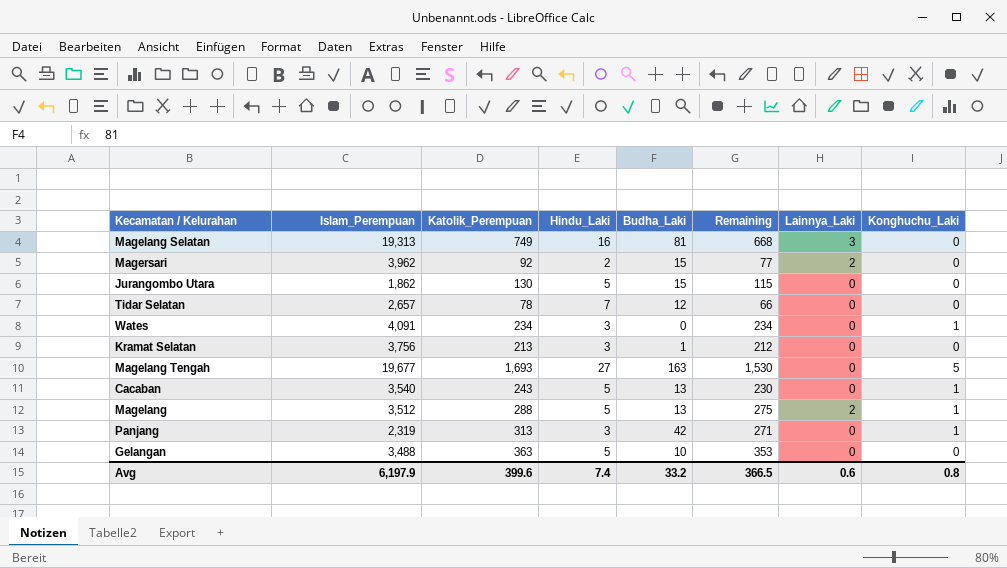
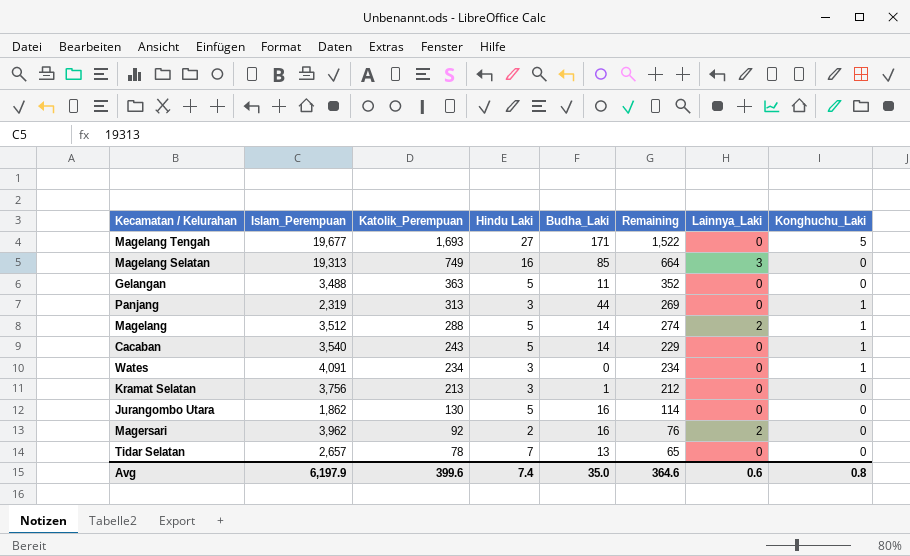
row order: none -> Katolik_Perempuan descending
column name: Hindu_Laki -> Hindu Laki
Magelang Tengah | Budha_Laki: 163 -> 171
Magelang Tengah | Remaining: 1,530 -> 1,522
Magelang Selatan | Budha_Laki: 81 -> 85
Magelang Selatan | Remaining: 668 -> 664
Gelangan | Budha_Laki: 10 -> 11
Gelangan | Remaining: 353 -> 352
Panjang | Budha_Laki: 42 -> 44
Panjang | Remaining: 271 -> 269
Magelang | Budha_Laki: 13 -> 14
Magelang | Remaining: 275 -> 274
Cacaban | Budha_Laki: 13 -> 14
Cacaban | Remaining: 230 -> 229
Jurangombo Utara | Budha_Laki: 15 -> 16
Jurangombo Utara | Remaining: 115 -> 114
Magersari | Budha_Laki: 15 -> 16
Magersari | Remaining: 77 -> 76
Tidar Selatan | Budha_Laki: 12 -> 13
Tidar Selatan | Remaining: 66 -> 65
Avg | Budha_Laki: 33.2 -> 35.0
Avg | Remaining: 366.5 -> 364.6

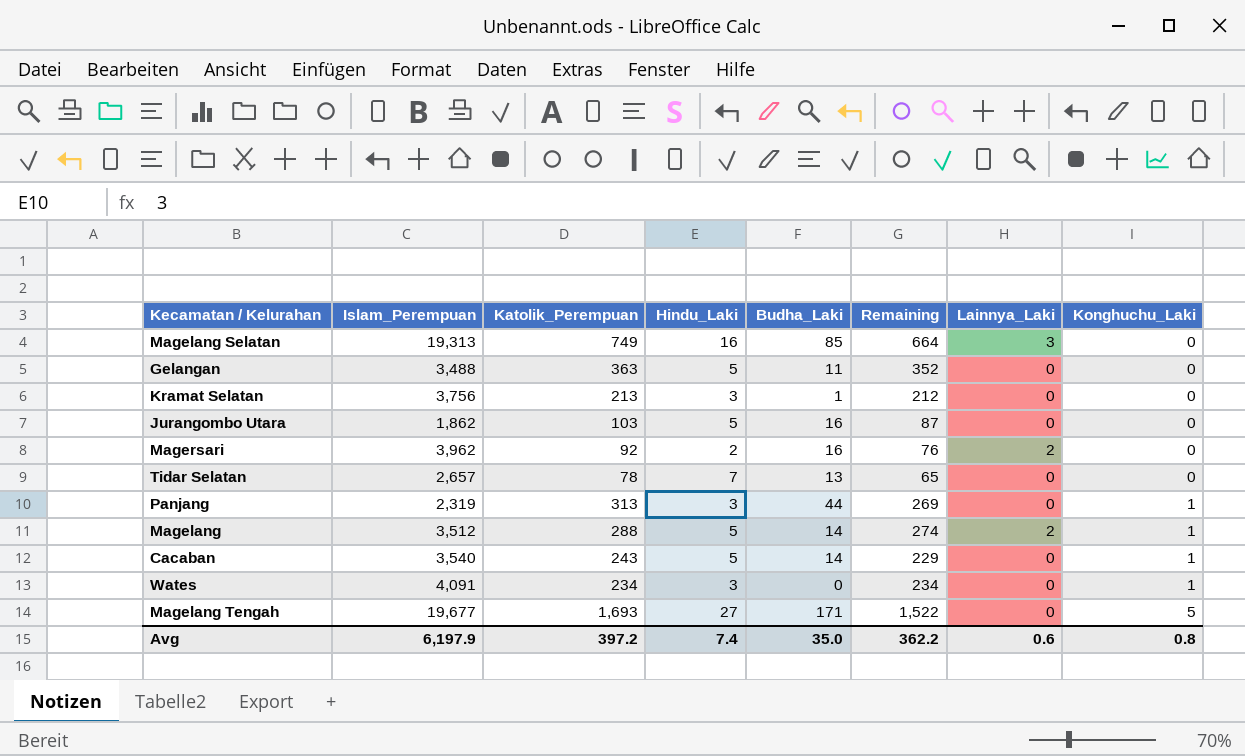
row order: Katolik_Perempuan descending -> Konghuchu_Laki ascending
column name: Hindu Laki -> Hindu_Laki
Jurangombo Utara | Katolik_Perempuan: 130 -> 103
Jurangombo Utara | Remaining: 114 -> 87
Avg | Katolik_Perempuan: 399.6 -> 397.2
Avg | Remaining: 364.6 -> 362.2

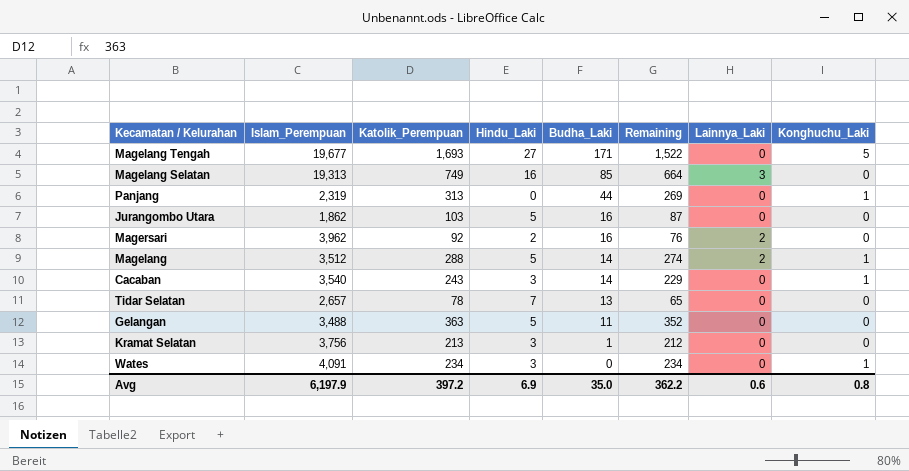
row order: Konghuchu_Laki ascending -> Budha_Laki descending
Panjang | Hindu_Laki: 3 -> 0
Cacaban | Hindu_Laki: 5 -> 3
Avg | Hindu_Laki: 7.4 -> 6.9

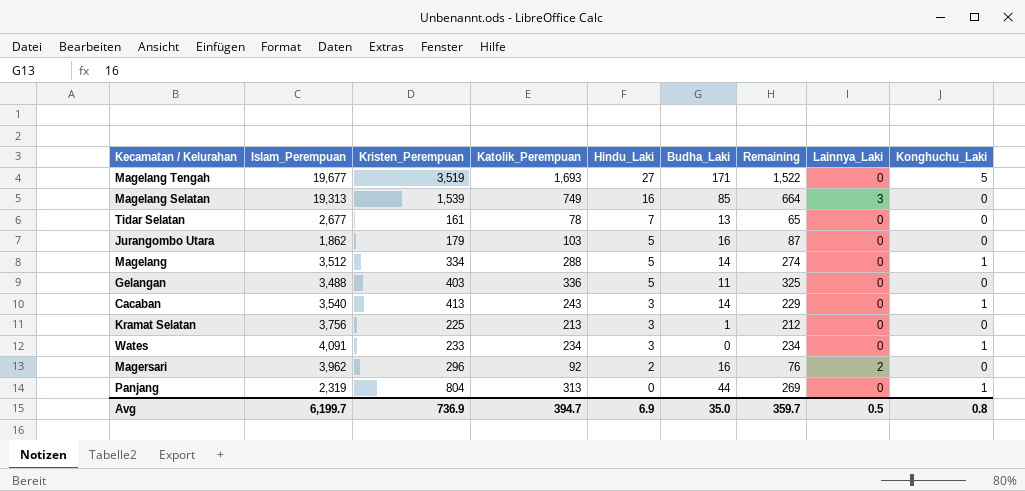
row order: Budha_Laki descending -> Hindu_Laki descending
column Kristen_Perempuan | position: none -> 3
Tidar Selatan | Islam_Perempuan: 2,657 -> 2,677
Magelang | Lainnya_Laki: 2 -> 0
Gelangan | Katolik_Perempuan: 363 -> 336
Gelangan | Remaining: 352 -> 325
Avg | Islam_Perempuan: 6,197.9 -> 6,199.7
Avg | Katolik_Perempuan: 397.2 -> 394.7
Avg | Remaining: 362.2 -> 359.7
Avg | Lainnya_Laki: 0.6 -> 0.5

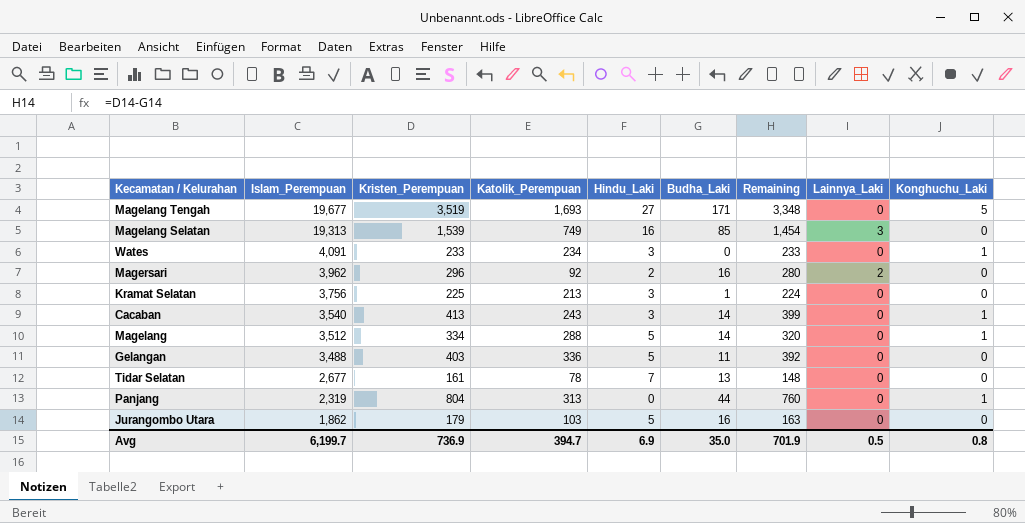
row order: Hindu_Laki descending -> Islam_Perempuan descending
column Remaining | formula: [Katolik_Perempuan] - [Budha_Laki] -> [Kristen_Perempuan] - [Budha_Laki]
Avg | Remaining: 359.7 -> 701.9

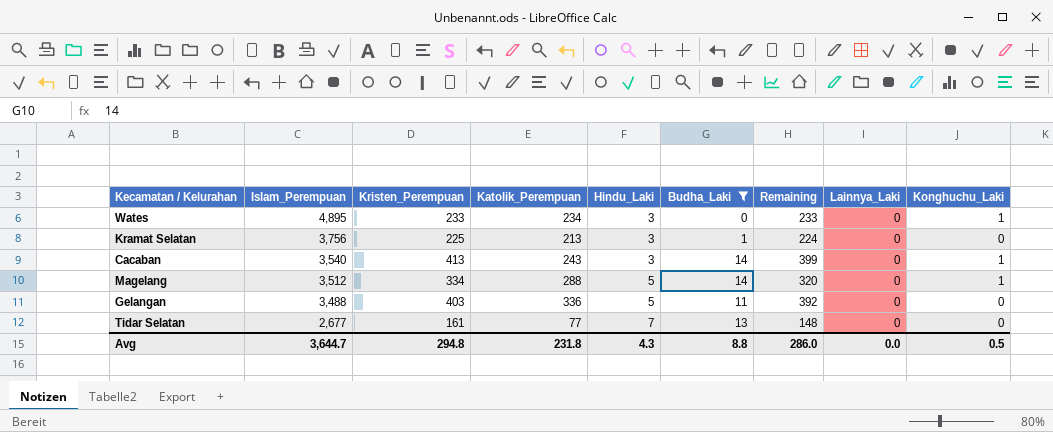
filter: none -> Budha_Laki <= 14
Wates | Islam_Perempuan: 4,091 -> 4,895
Tidar Selatan | Katolik_Perempuan: 78 -> 77
Avg | Islam_Perempuan: 6,199.7 -> 3,644.7
Avg | Kristen_Perempuan: 736.9 -> 294.8
Avg | Katolik_Perempuan: 394.7 -> 231.8
Avg | Hindu_Laki: 6.9 -> 4.3
Avg | Budha_Laki: 35.0 -> 8.8
Avg | Remaining: 701.9 -> 286.0
Avg | Lainnya_Laki: 0.5 -> 0.0
Avg | Konghuchu_Laki: 0.8 -> 0.5

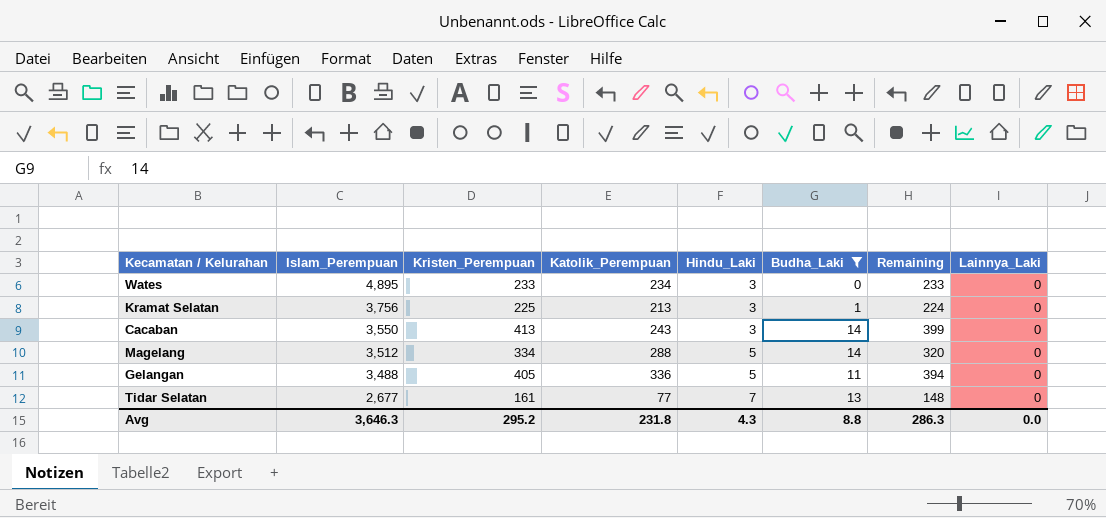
column Konghuchu_Laki | position: 9 -> none
Cacaban | Islam_Perempuan: 3,540 -> 3,550
Gelangan | Kristen_Perempuan: 403 -> 405
Gelangan | Remaining: 392 -> 394
Avg | Islam_Perempuan: 3,644.7 -> 3,646.3
Avg | Kristen_Perempuan: 294.8 -> 295.2
Avg | Remaining: 286.0 -> 286.3

